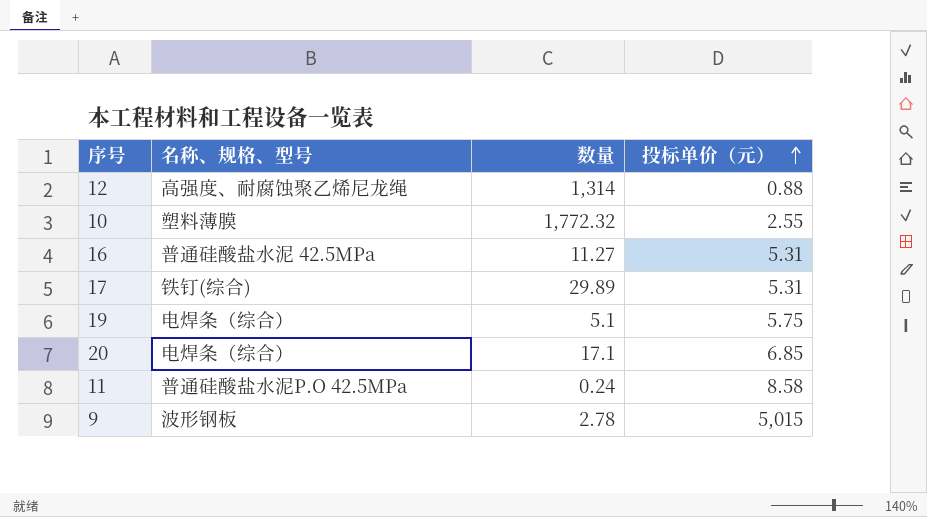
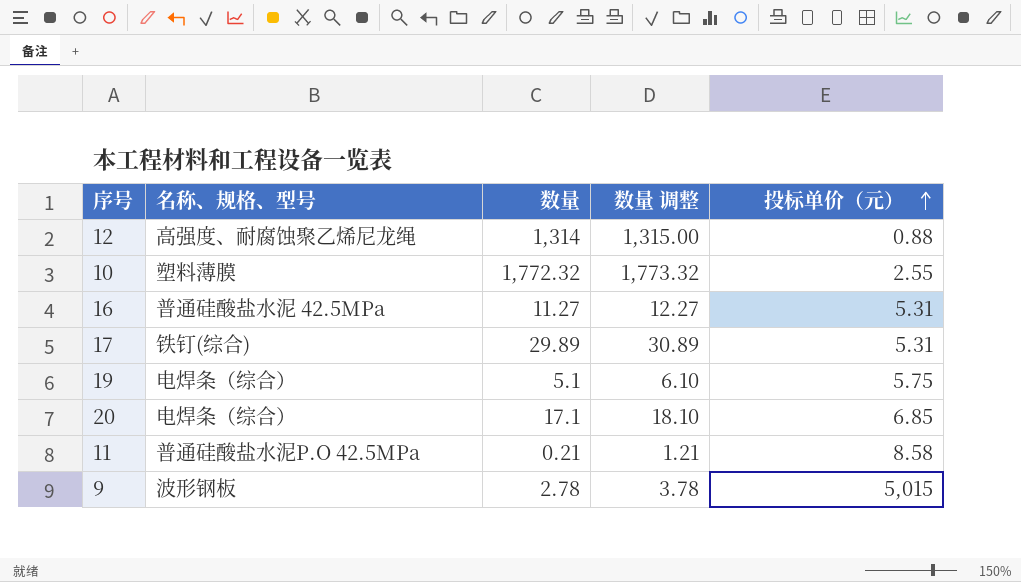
column 数量 调整 | formula: none -> [数量] + 1
11 | 数量: 0.24 -> 0.21

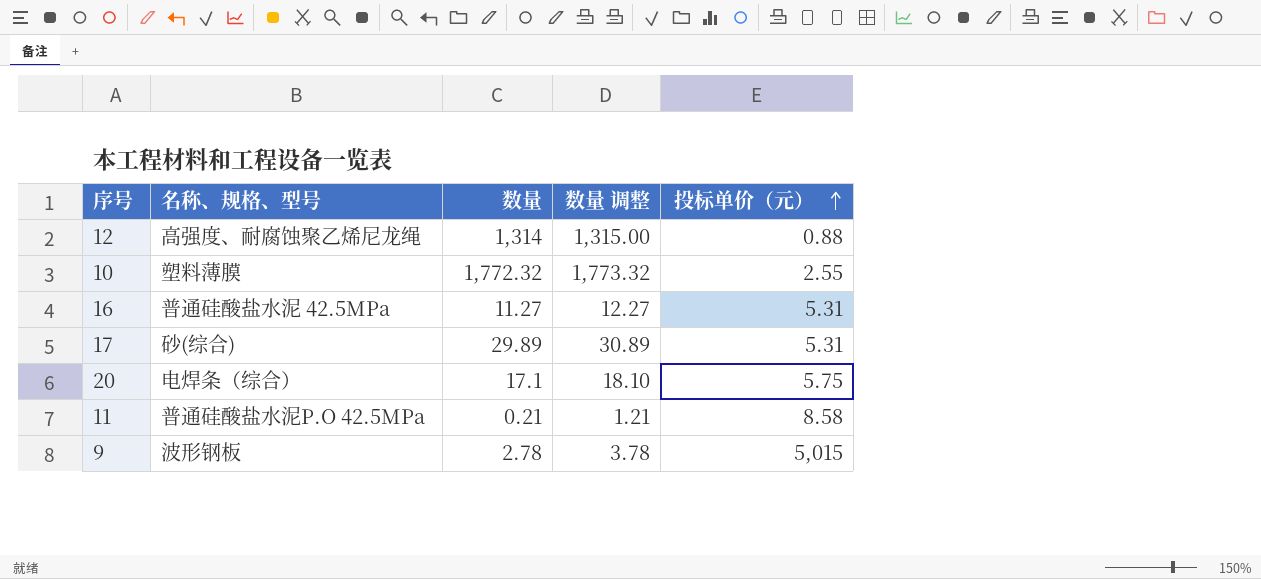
row 19: 电焊条（综合） | 5.1 | 6.10 | 5.75 -> none
17 | 名称、规格、型号: 铁钉(综合) -> 砂(综合)
20 | 投标单价（元）: 6.85 -> 5.75

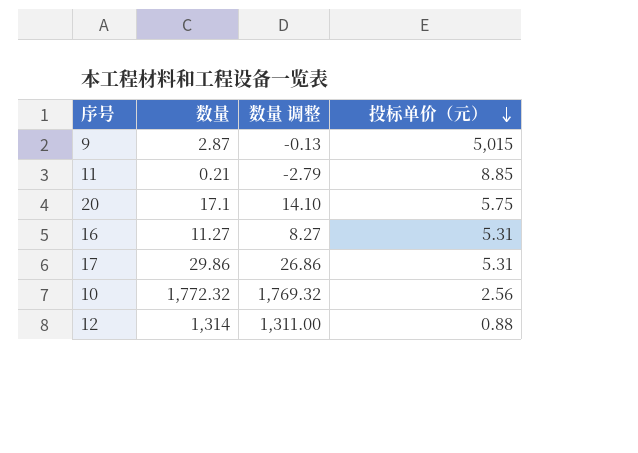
row order: 投标单价（元） ascending -> 投标单价（元） descending
column 名称、规格、型号 | position: 2 -> none
column 数量 调整 | formula: [数量] + 1 -> [数量] - 3
9 | 数量: 2.78 -> 2.87
11 | 投标单价（元）: 8.58 -> 8.85
17 | 数量: 29.89 -> 29.86
10 | 投标单价（元）: 2.55 -> 2.56

